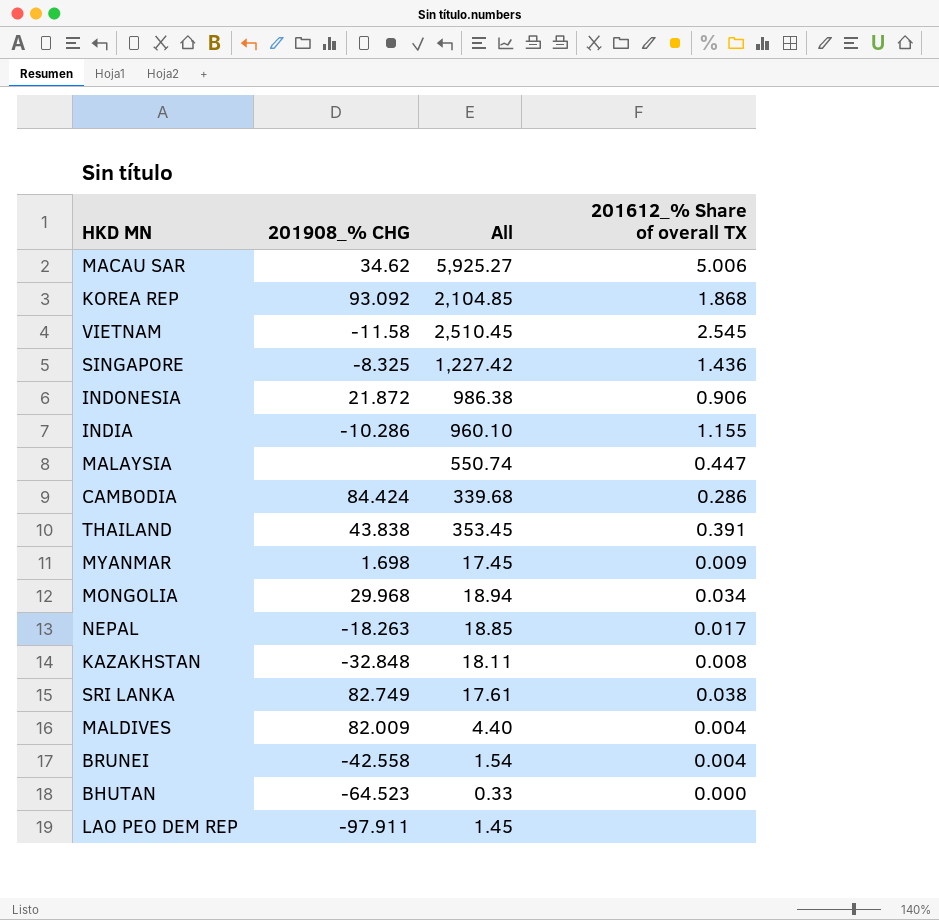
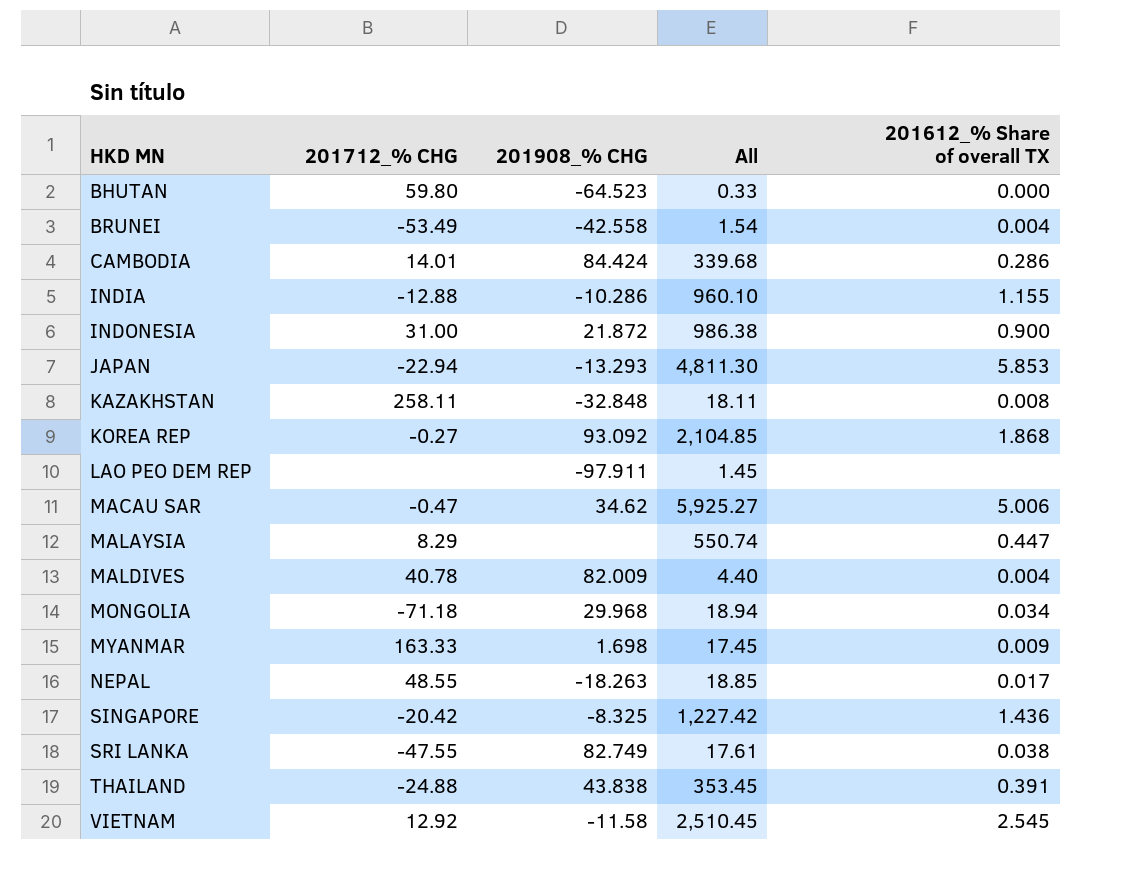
row order: none -> HKD MN ascending
column 201712_% CHG | position: none -> 2
INDONESIA | 201612_% Share of overall TX: 0.906 -> 0.900
row JAPAN: none -> -22.94 | -13.293 | 4,811.30 | 5.853

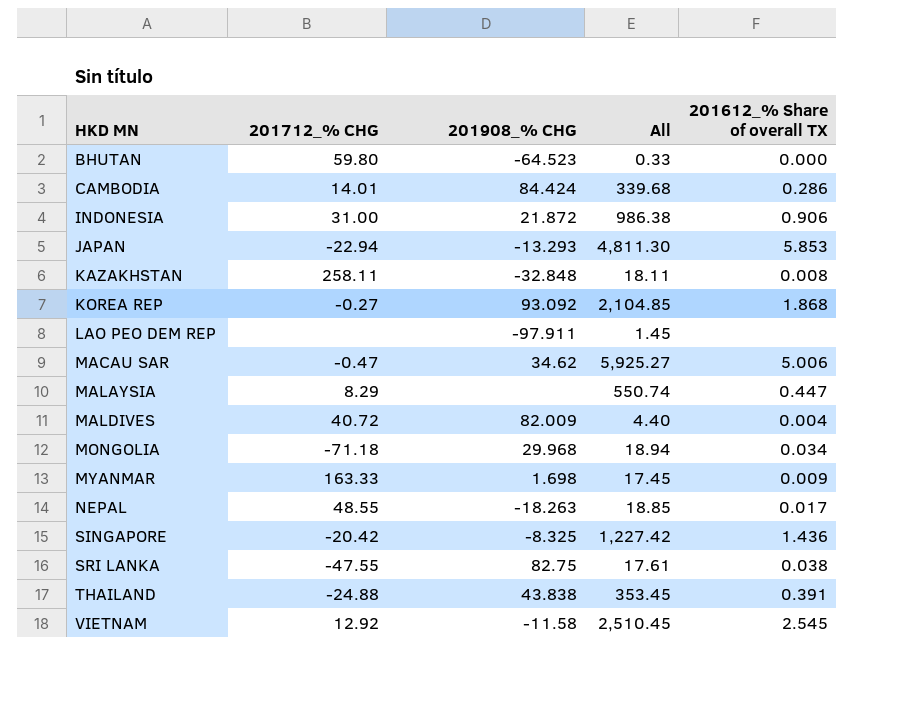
row BRUNEI: -53.49 | -42.558 | 1.54 | 0.004 -> none
row INDIA: -12.88 | -10.286 | 960.10 | 1.155 -> none
INDONESIA | 201612_% Share of overall TX: 0.900 -> 0.906
MALDIVES | 201712_% CHG: 40.78 -> 40.72
SRI LANKA | 201908_% CHG: 82.749 -> 82.75

